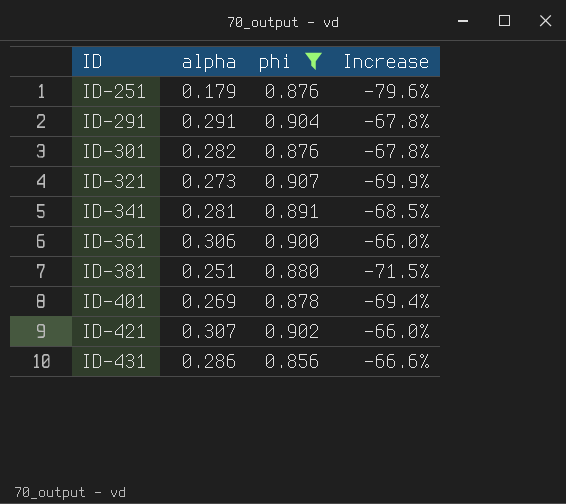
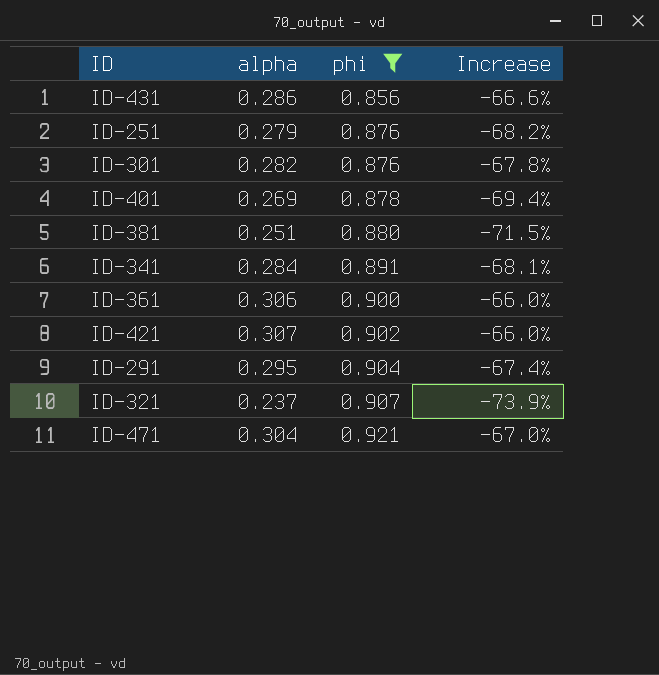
row order: ID ascending -> phi ascending
ID-251 | alpha: 0.179 -> 0.279
ID-251 | Increase: -79.6% -> -68.2%
ID-341 | alpha: 0.281 -> 0.284
ID-341 | Increase: -68.5% -> -68.1%
ID-291 | alpha: 0.291 -> 0.295
ID-291 | Increase: -67.8% -> -67.4%
ID-321 | alpha: 0.273 -> 0.237
ID-321 | Increase: -69.9% -> -73.9%
row ID-471: none -> 0.304 | 0.921 | -67.0%

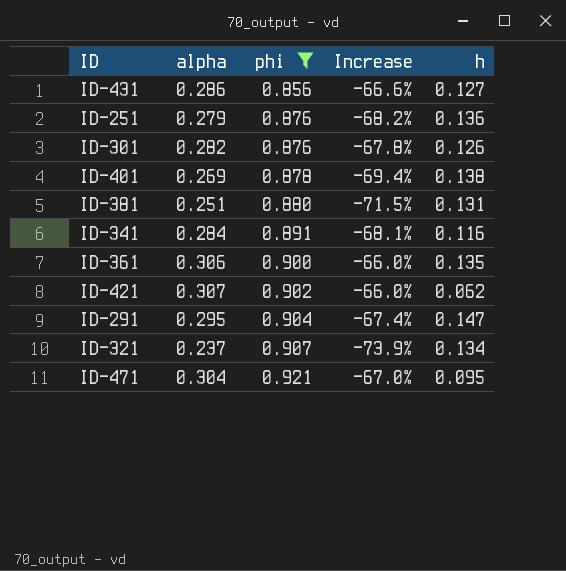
column h | position: none -> 5

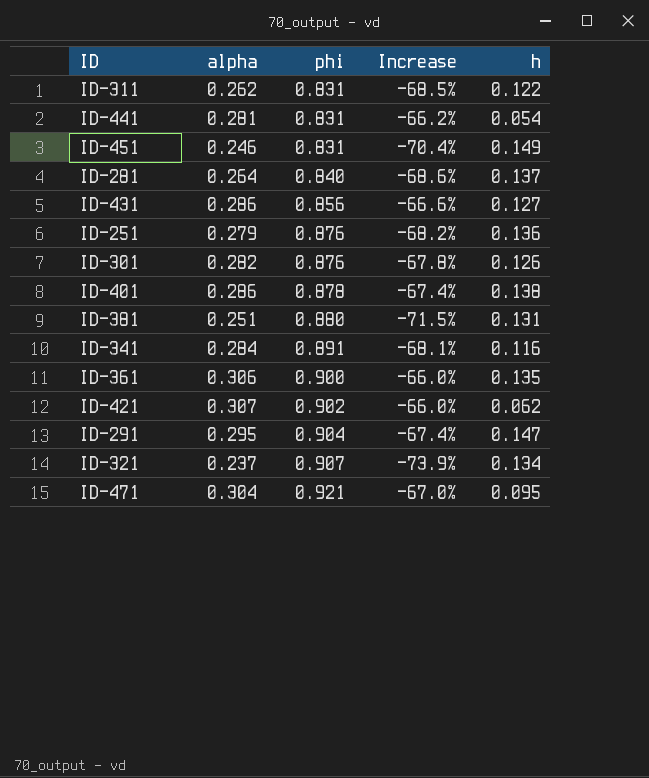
filter: phi >= 0.856 -> none
ID-401 | alpha: 0.269 -> 0.286
ID-401 | Increase: -69.4% -> -67.4%

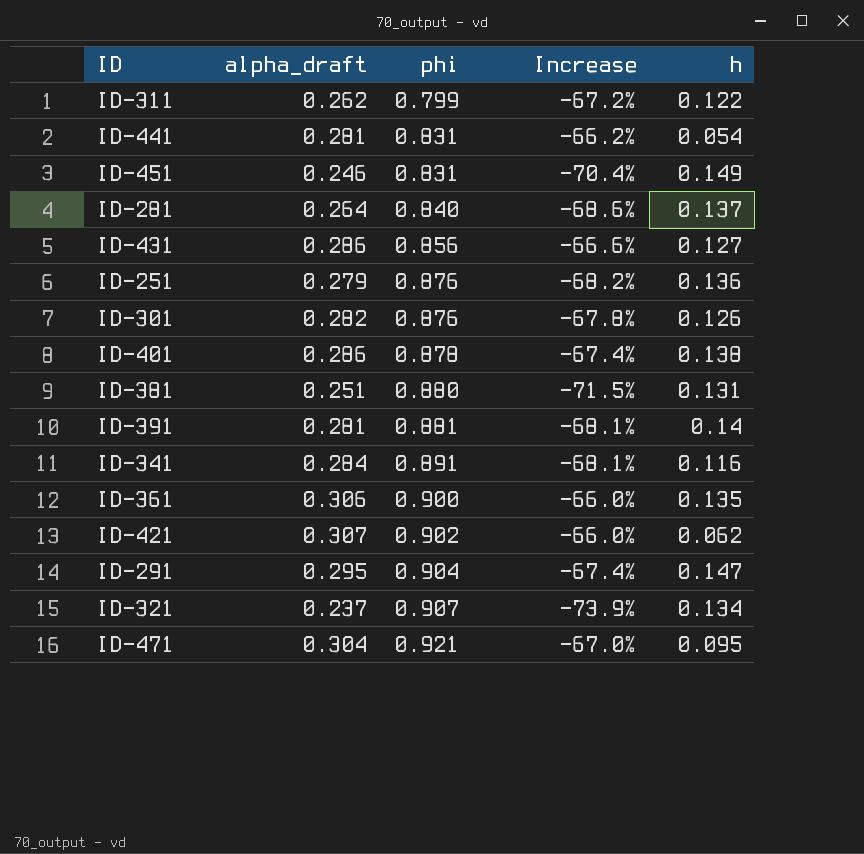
column name: alpha -> alpha_draft
ID-311 | phi: 0.831 -> 0.799
ID-311 | Increase: -68.5% -> -67.2%
row ID-391: none -> 0.281 | 0.881 | -68.1% | 0.14

